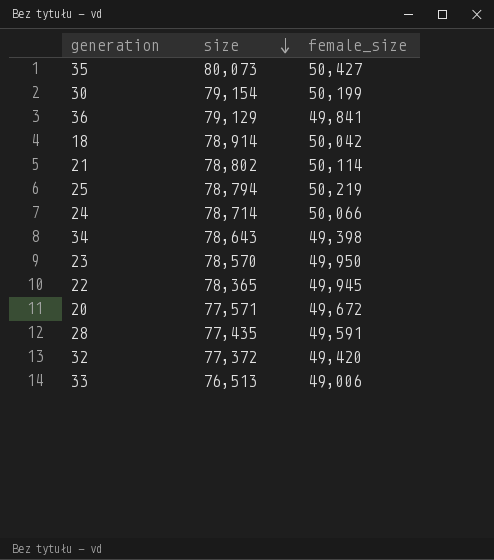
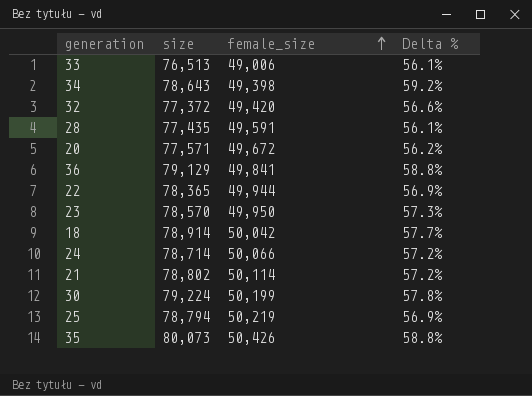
row order: size descending -> female_size ascending
column Delta % | formula: none -> ([size] - [female_size]) / [female_size]
22 | female_size: 49,945 -> 49,944
30 | size: 79,154 -> 79,224
35 | female_size: 50,427 -> 50,426

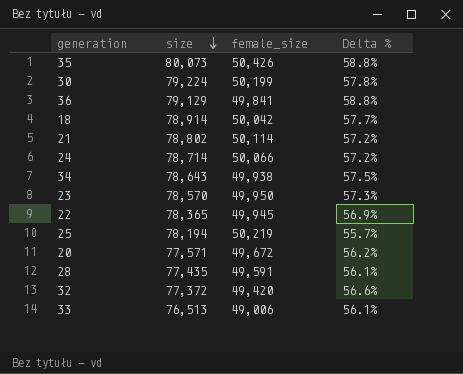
row order: female_size ascending -> size descending
34 | female_size: 49,398 -> 49,938
34 | Delta %: 59.2% -> 57.5%
22 | female_size: 49,944 -> 49,945
25 | size: 78,794 -> 78,194
25 | Delta %: 56.9% -> 55.7%

